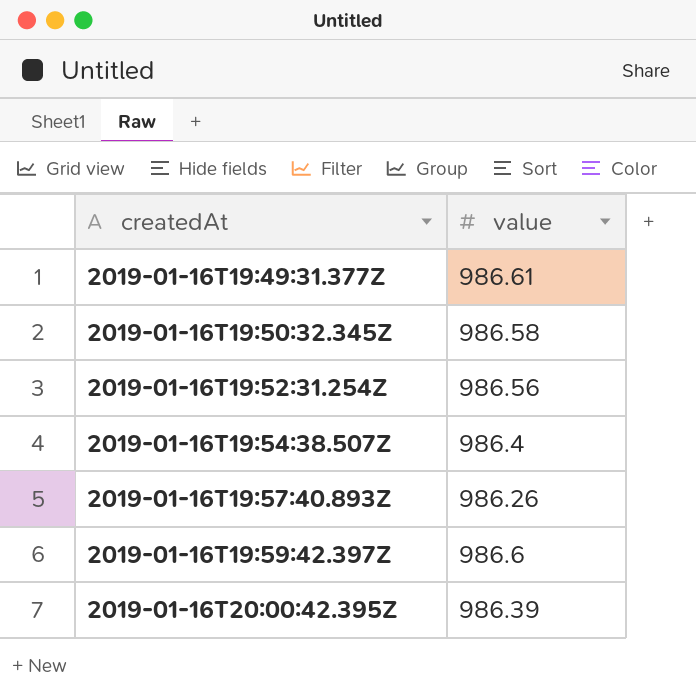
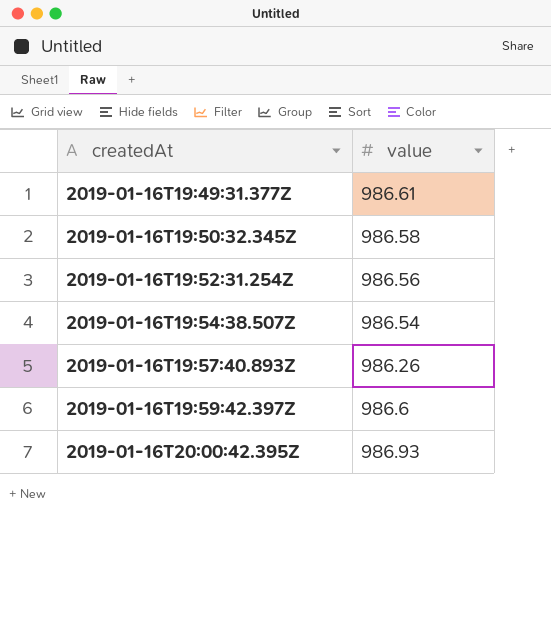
2019-01-16T19:54:38.507Z | value: 986.4 -> 986.54
2019-01-16T20:00:42.395Z | value: 986.39 -> 986.93

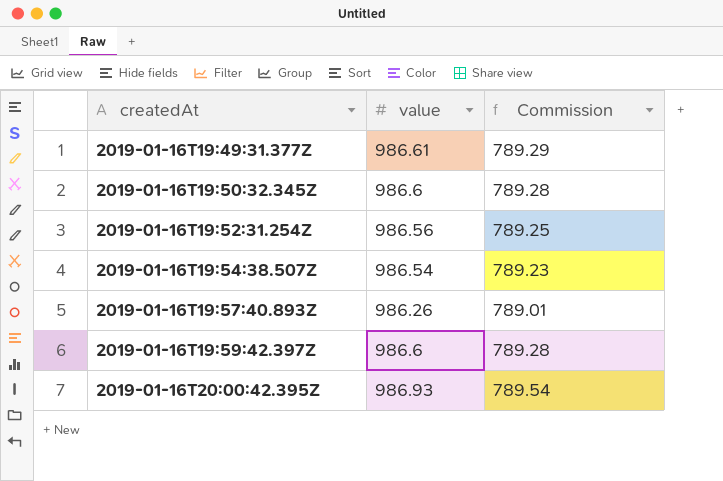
column Commission | formula: none -> [value] * 0.8
2019-01-16T19:50:32.345Z | value: 986.58 -> 986.6

